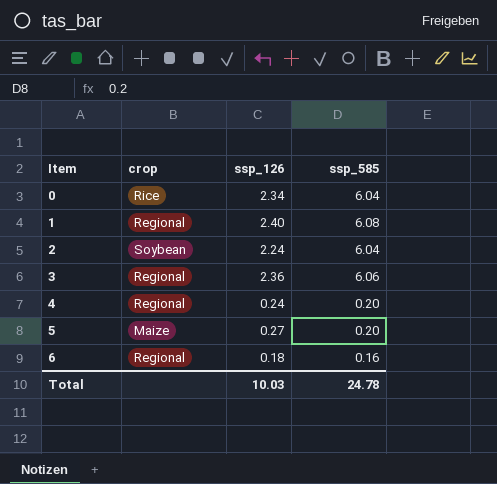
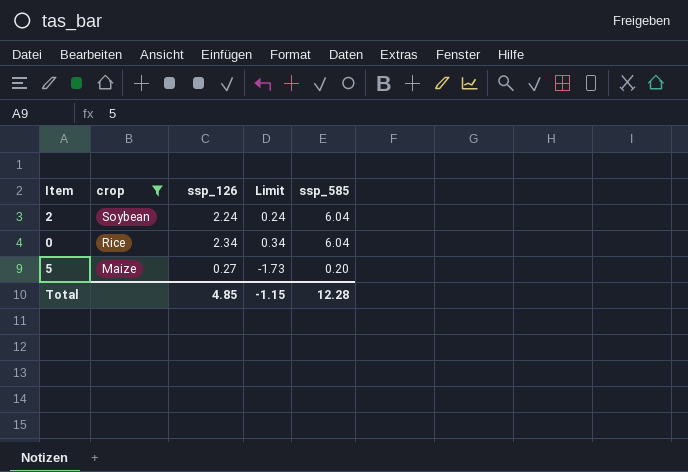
filter: none -> crop != Regional
row order: Item ascending -> crop descending
column Limit | formula: none -> [ssp_126] - 2
Total | ssp_126: 10.03 -> 4.85
Total | ssp_585: 24.78 -> 12.28

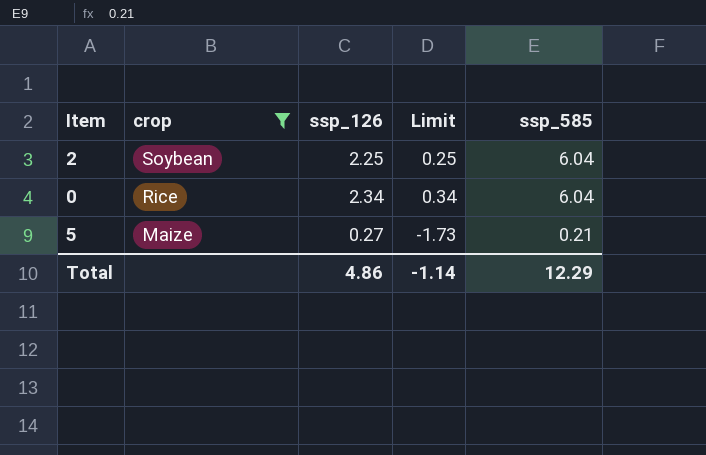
2 | ssp_126: 2.24 -> 2.25
2 | Limit: 0.24 -> 0.25
5 | ssp_585: 0.20 -> 0.21
Total | ssp_126: 4.85 -> 4.86
Total | Limit: -1.15 -> -1.14
Total | ssp_585: 12.28 -> 12.29

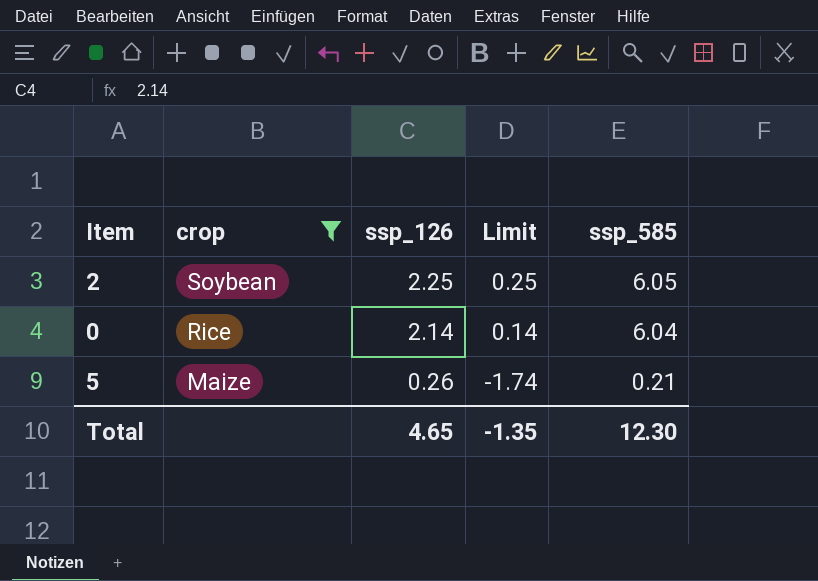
2 | ssp_585: 6.04 -> 6.05
0 | ssp_126: 2.34 -> 2.14
0 | Limit: 0.34 -> 0.14
5 | ssp_126: 0.27 -> 0.26
5 | Limit: -1.73 -> -1.74
Total | ssp_126: 4.86 -> 4.65
Total | Limit: -1.14 -> -1.35
Total | ssp_585: 12.29 -> 12.30

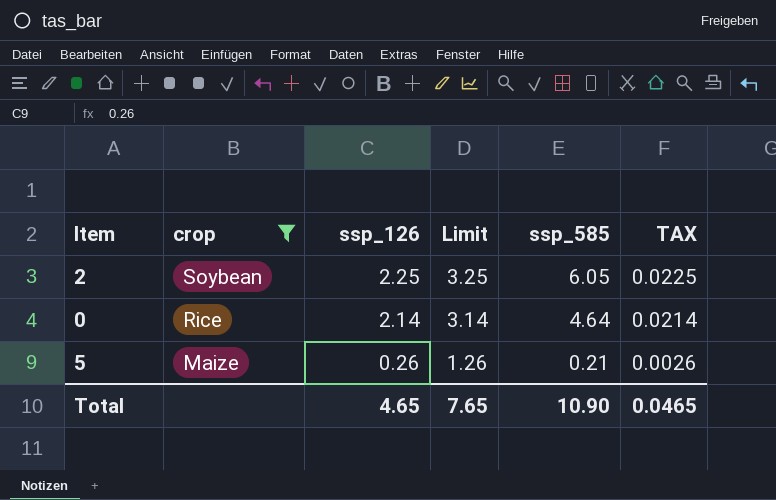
column Limit | formula: [ssp_126] - 2 -> [ssp_126] + 1
column TAX | formula: none -> [ssp_126] * 0.01
0 | ssp_585: 6.04 -> 4.64
Total | Limit: -1.35 -> 7.65
Total | ssp_585: 12.30 -> 10.90

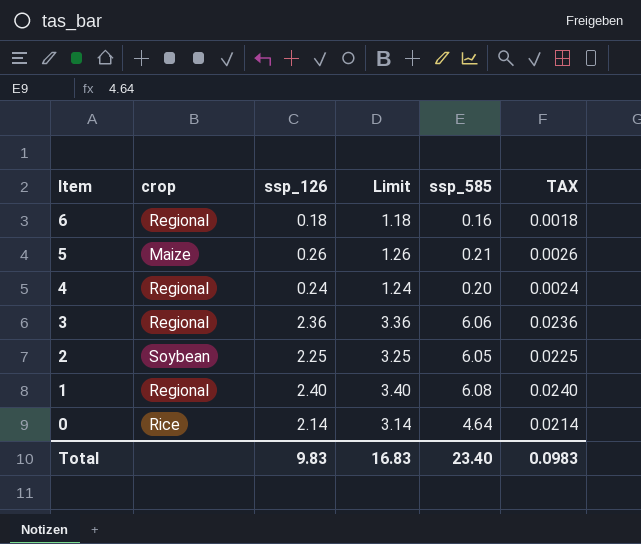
filter: crop != Regional -> none
row order: crop descending -> Item descending
Total | ssp_126: 4.65 -> 9.83
Total | Limit: 7.65 -> 16.83
Total | ssp_585: 10.90 -> 23.40
Total | TAX: 0.0465 -> 0.0983

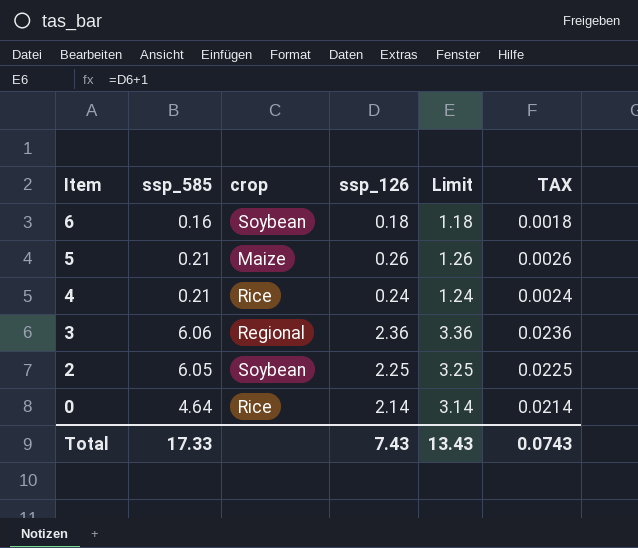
column ssp_585 | position: 5 -> 2
row 1: Regional | 2.40 | 3.40 | 6.08 | 0.0240 -> none
6 | crop: Regional -> Soybean
4 | ssp_585: 0.20 -> 0.21
4 | crop: Regional -> Rice
Total | ssp_585: 23.40 -> 17.33
Total | ssp_126: 9.83 -> 7.43
Total | Limit: 16.83 -> 13.43
Total | TAX: 0.0983 -> 0.0743

